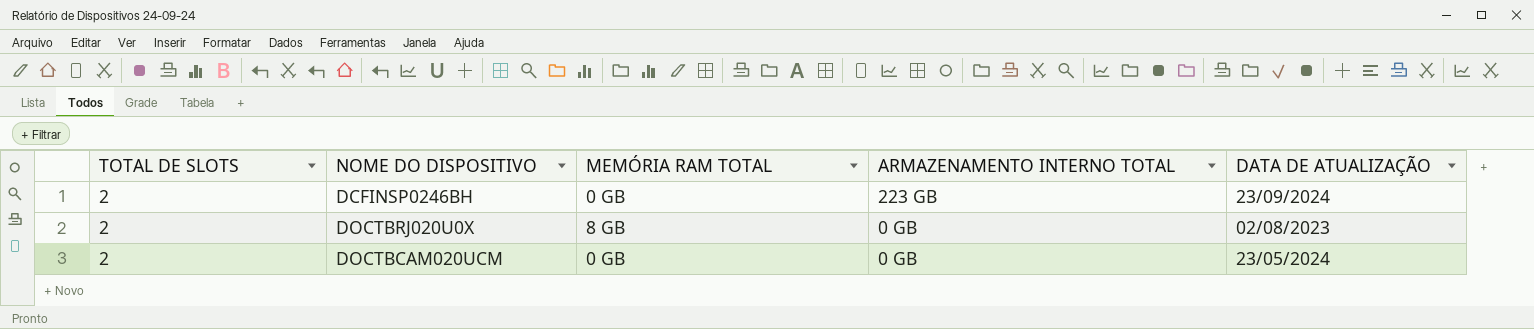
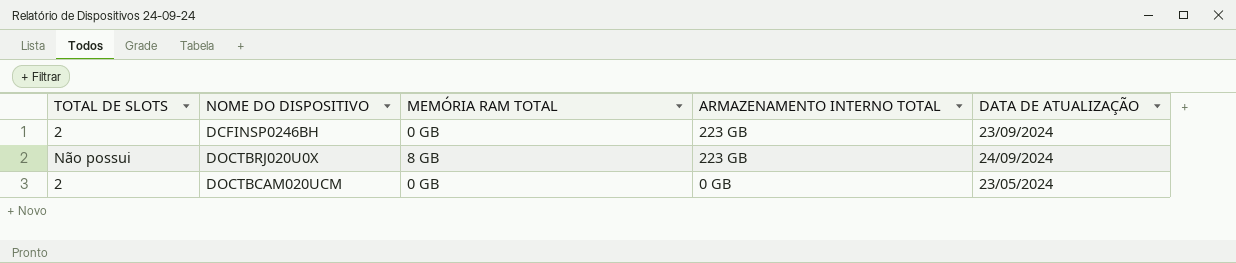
DOCTBRJ020U0X | TOTAL DE SLOTS: 2 -> Não possui
DOCTBRJ020U0X | ARMAZENAMENTO INTERNO TOTAL: 0 GB -> 223 GB
DOCTBRJ020U0X | DATA DE ATUALIZAÇÃO: 02/08/2023 -> 24/09/2024

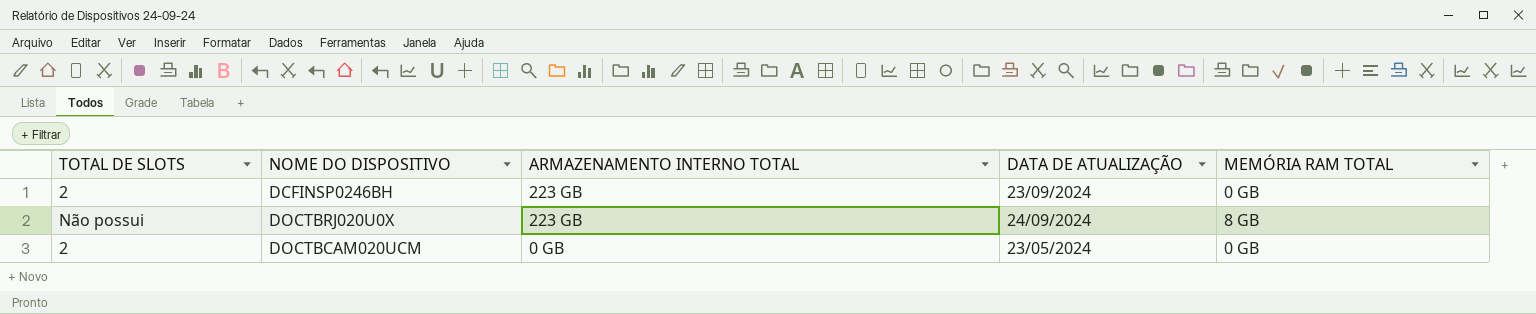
column MEMÓRIA RAM TOTAL | position: 3 -> 5

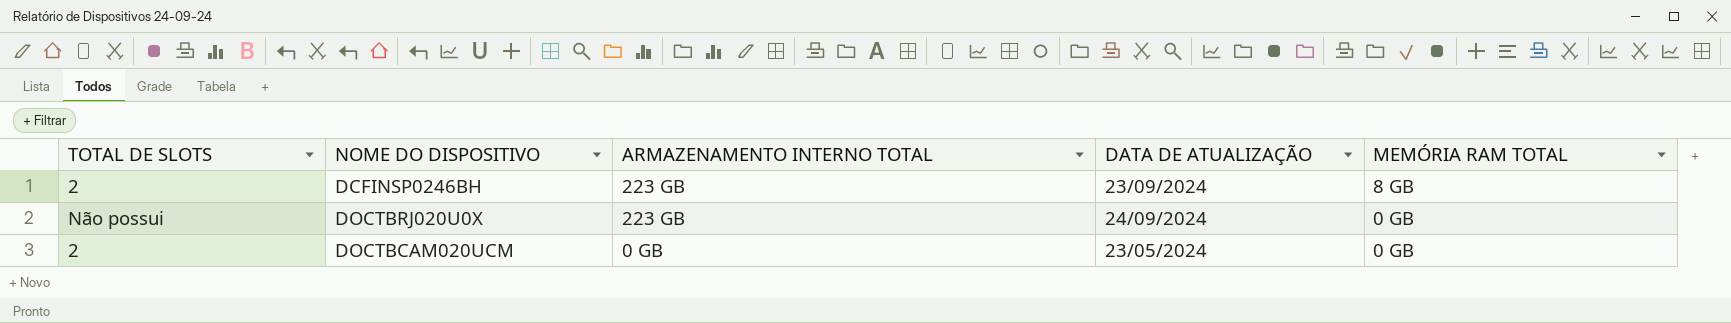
DCFINSP0246BH | MEMÓRIA RAM TOTAL: 0 GB -> 8 GB
DOCTBRJ020U0X | MEMÓRIA RAM TOTAL: 8 GB -> 0 GB

